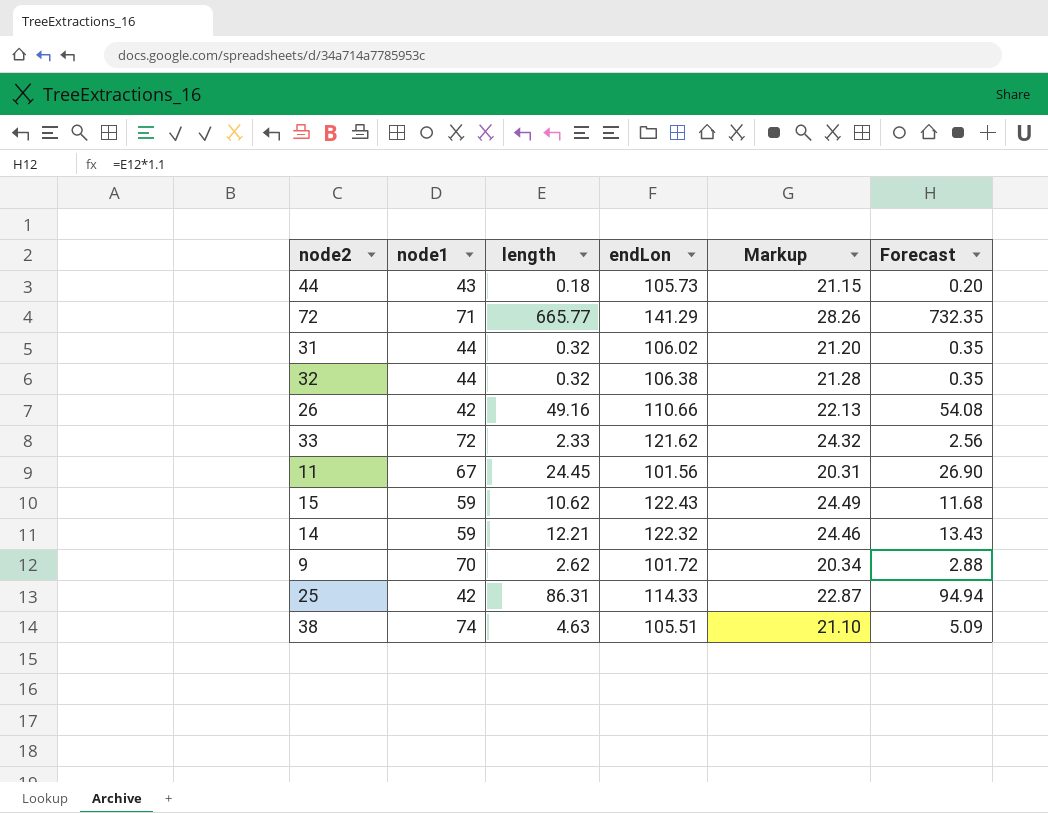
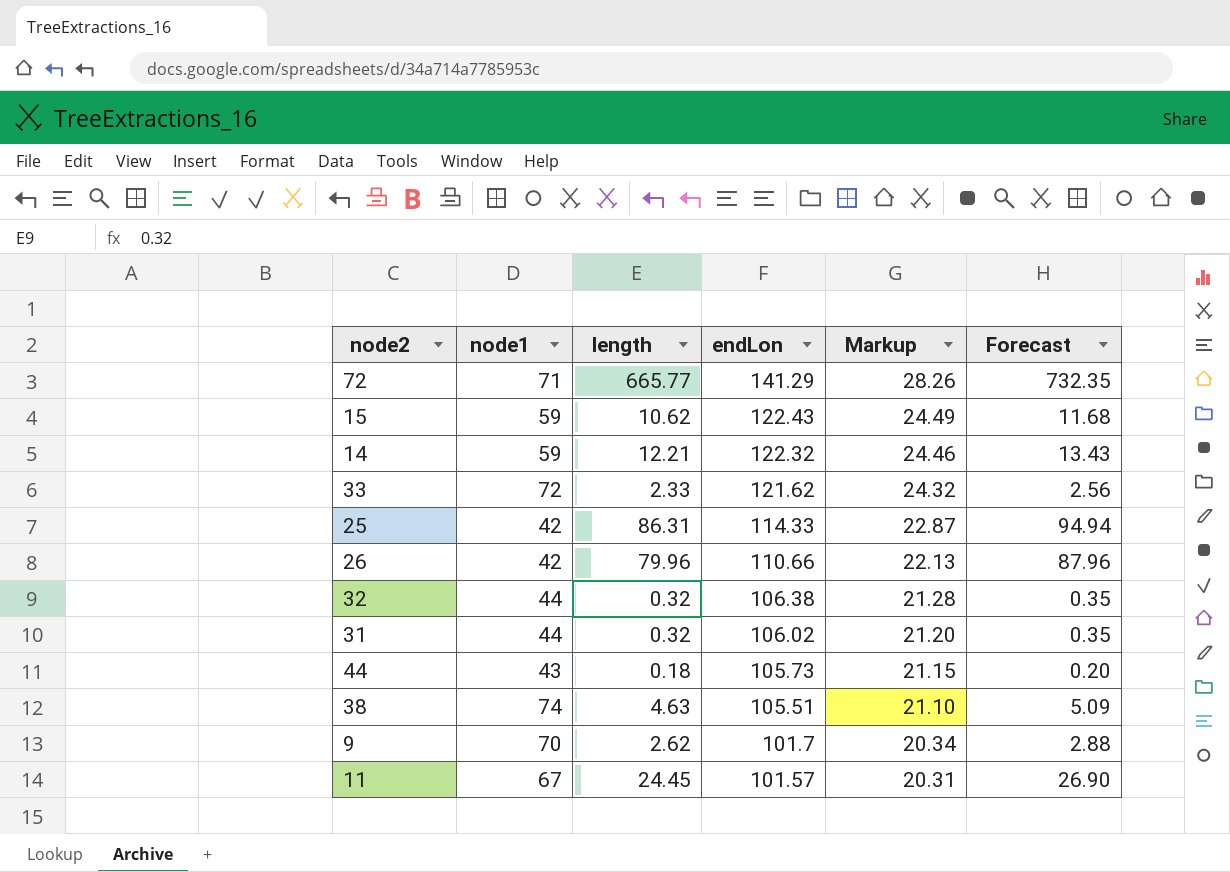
row order: none -> endLon descending
26 | length: 49.16 -> 79.96
26 | Forecast: 54.08 -> 87.96
9 | endLon: 101.72 -> 101.7
11 | endLon: 101.56 -> 101.57

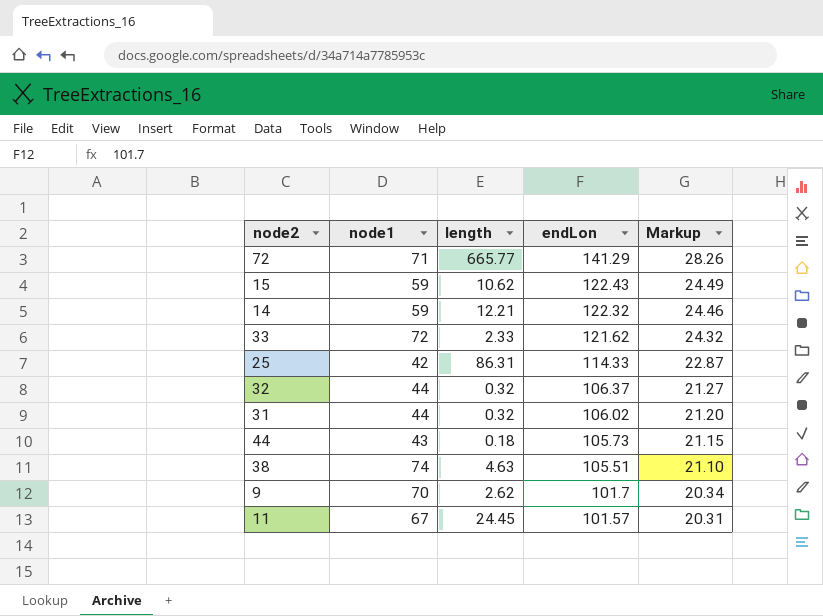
column Forecast | formula: [length] * 1.1 -> none
row 26: 42 | 79.96 | 110.66 | 22.13 | 87.96 -> none
32 | endLon: 106.38 -> 106.37
32 | Markup: 21.28 -> 21.27

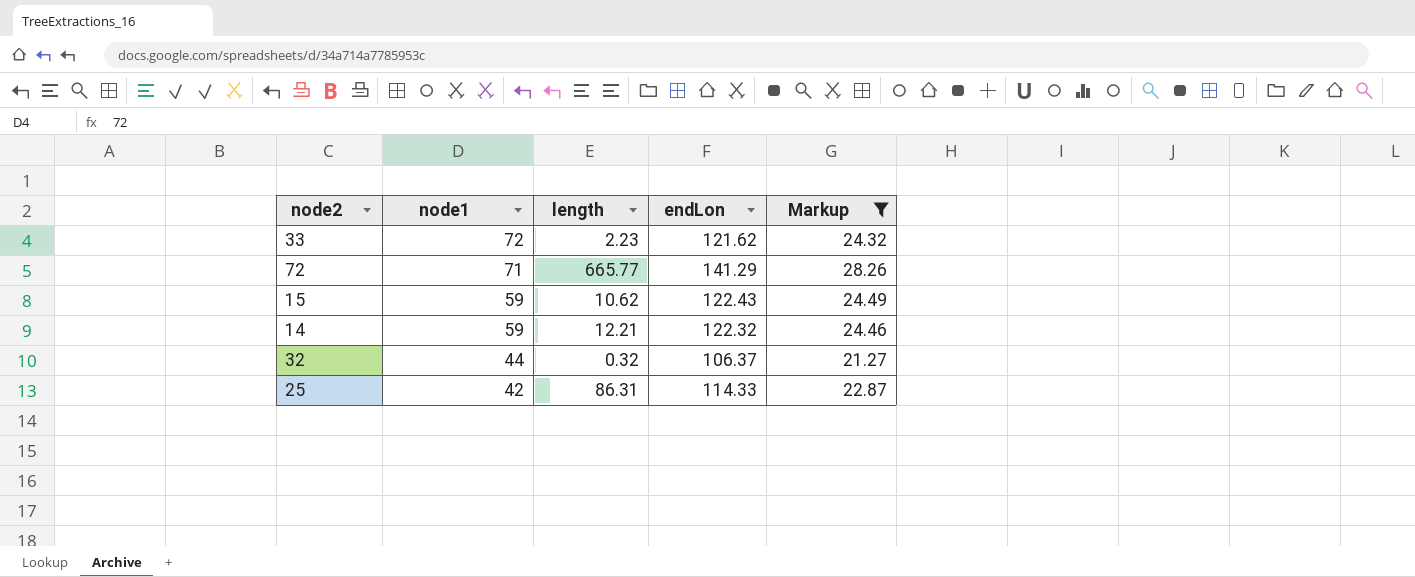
filter: none -> Markup >= 21.27
row order: endLon descending -> node1 descending
33 | length: 2.33 -> 2.23

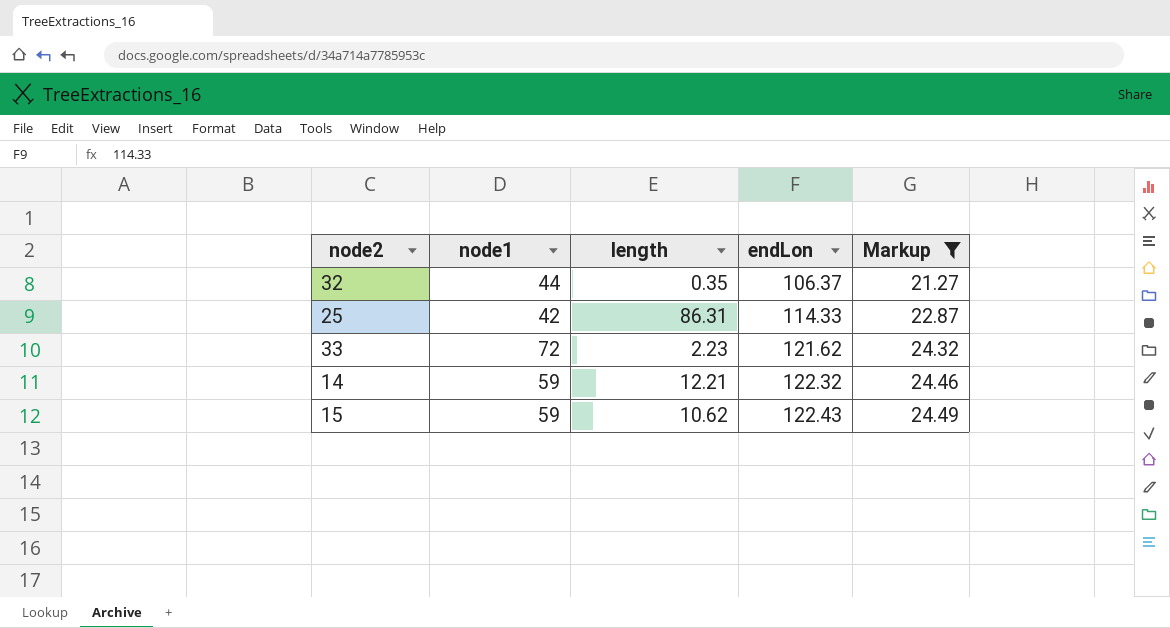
row order: node1 descending -> endLon ascending
row 72: 71 | 665.77 | 141.29 | 28.26 -> none
32 | length: 0.32 -> 0.35

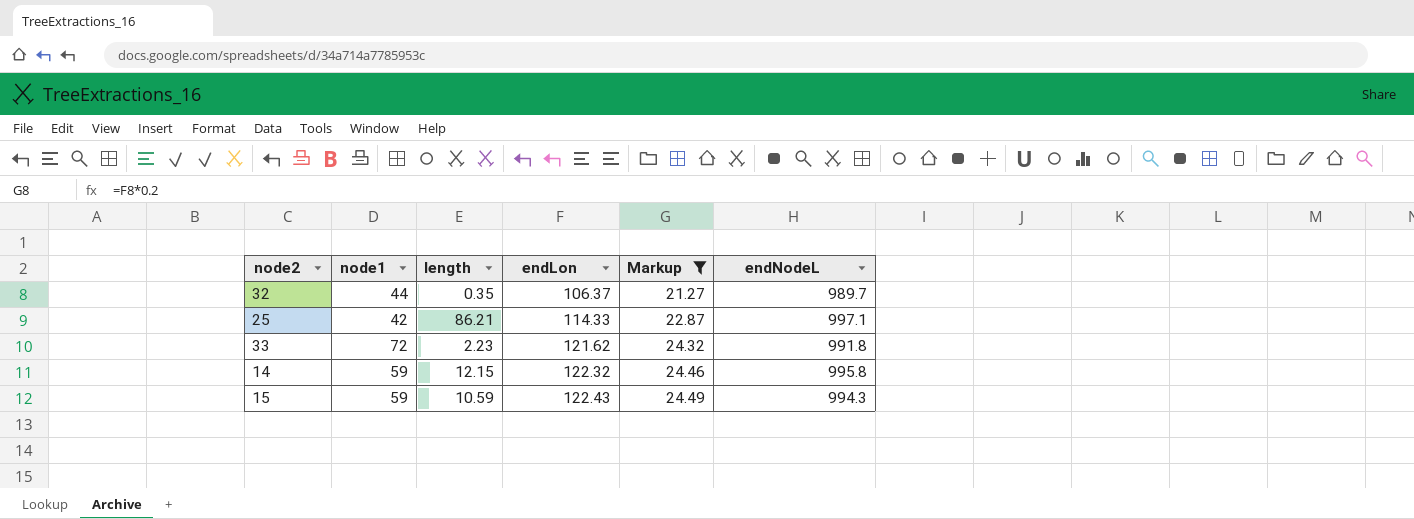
column endNodeL | position: none -> 6
25 | length: 86.31 -> 86.21
14 | length: 12.21 -> 12.15
15 | length: 10.62 -> 10.59

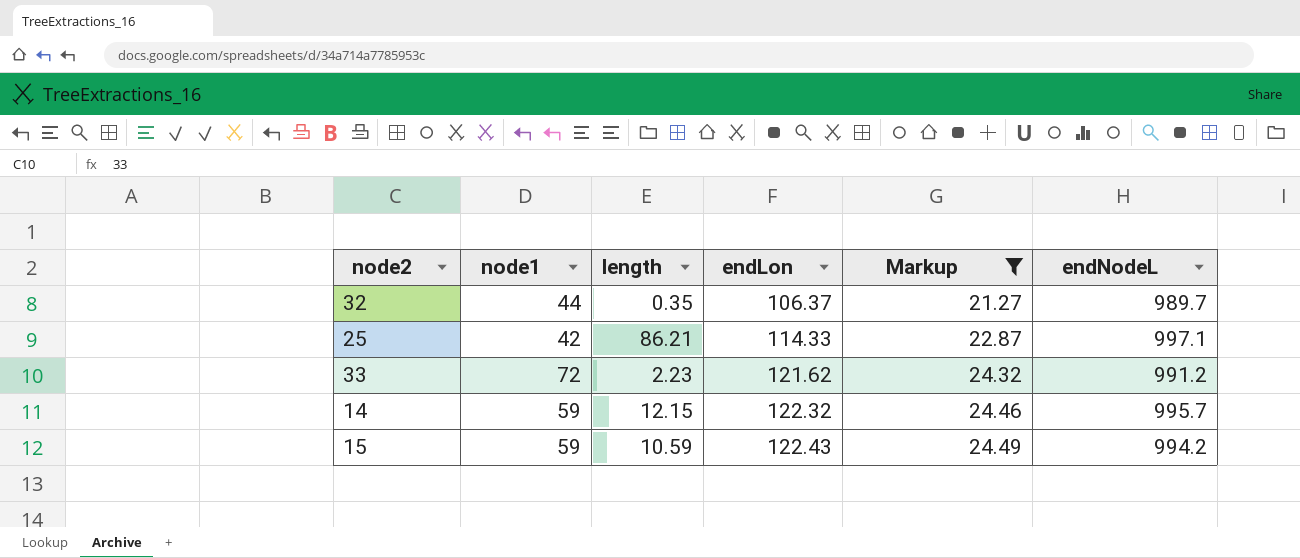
33 | endNodeL: 991.8 -> 991.2
14 | endNodeL: 995.8 -> 995.7
15 | endNodeL: 994.3 -> 994.2

